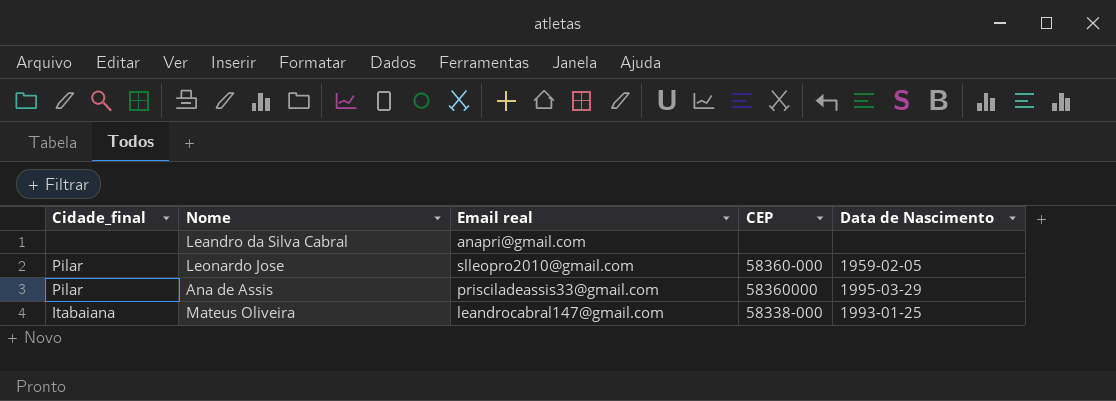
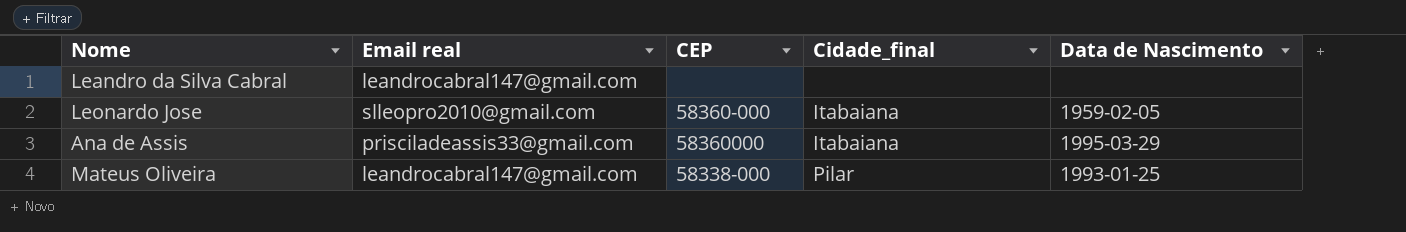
column Cidade_final | position: 1 -> 4
Leandro da Silva Cabral | Email real: anapri@gmail.com -> leandrocabral147@gmail.com
Leonardo Jose | Cidade_final: Pilar -> Itabaiana
Ana de Assis | Cidade_final: Pilar -> Itabaiana
Mateus Oliveira | Cidade_final: Itabaiana -> Pilar

